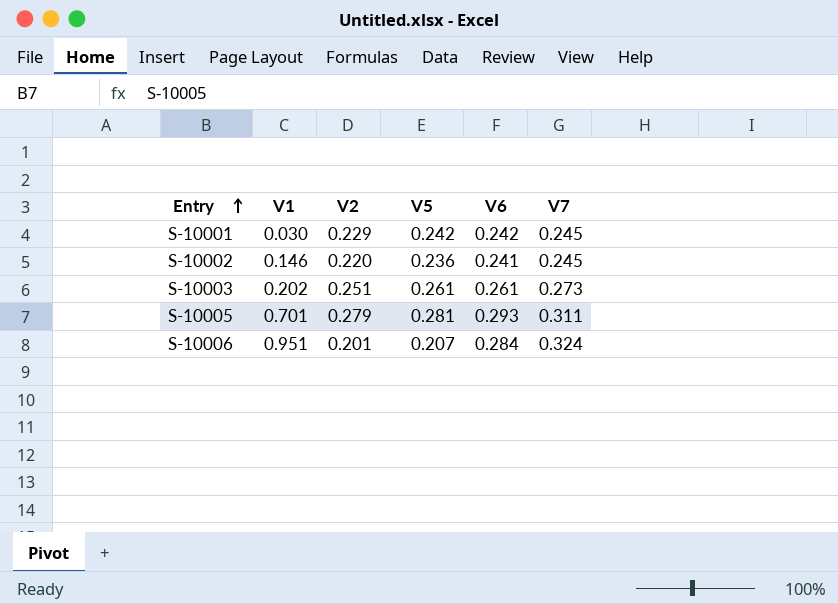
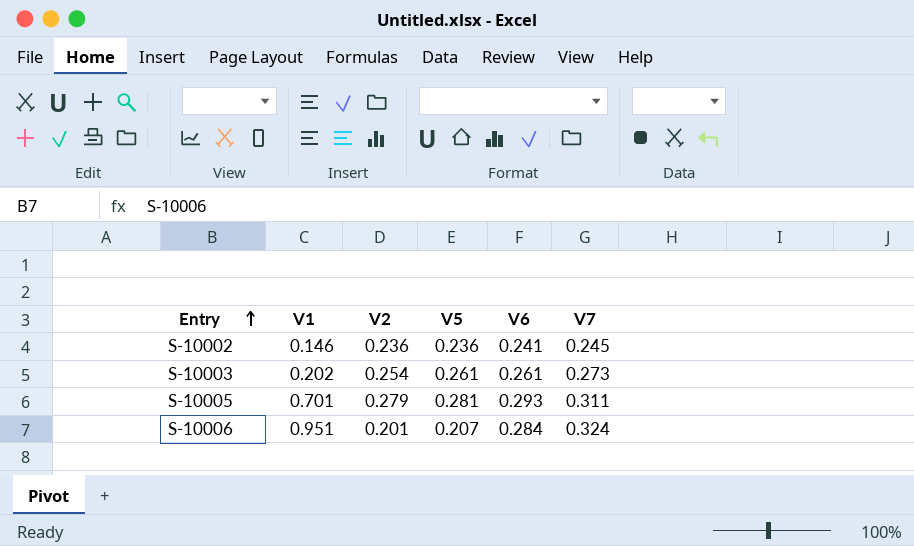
row S-10001: 0.030 | 0.229 | 0.242 | 0.242 | 0.245 -> none
S-10002 | V2: 0.220 -> 0.236
S-10003 | V2: 0.251 -> 0.254

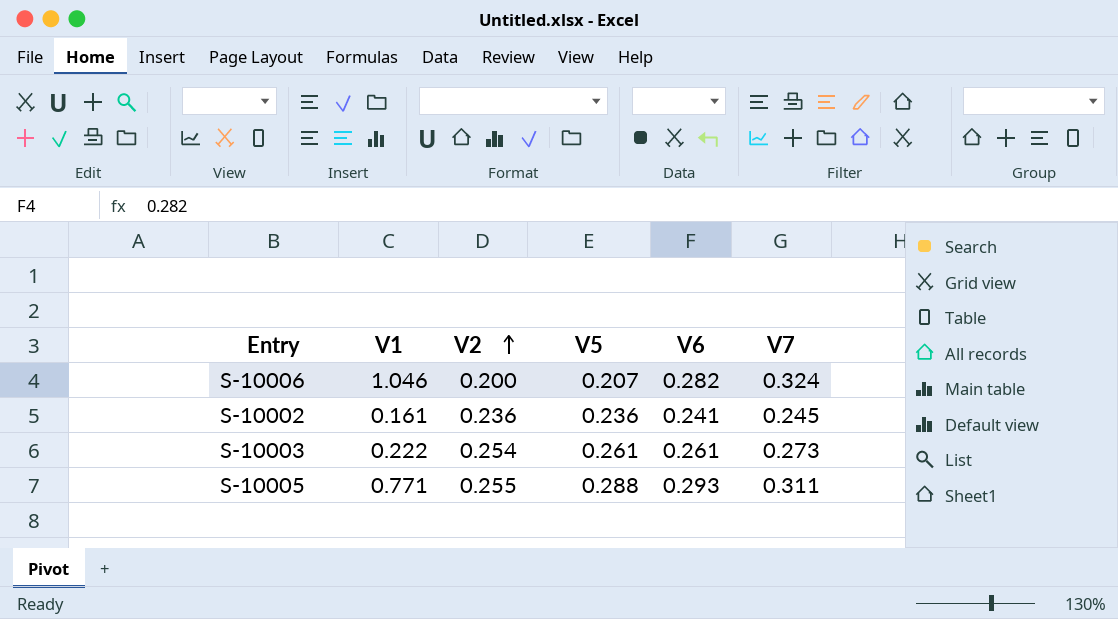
row order: Entry ascending -> V2 ascending
S-10006 | V1: 0.951 -> 1.046
S-10006 | V2: 0.201 -> 0.200
S-10006 | V6: 0.284 -> 0.282
S-10002 | V1: 0.146 -> 0.161
S-10003 | V1: 0.202 -> 0.222
S-10005 | V1: 0.701 -> 0.771
S-10005 | V2: 0.279 -> 0.255
S-10005 | V5: 0.281 -> 0.288

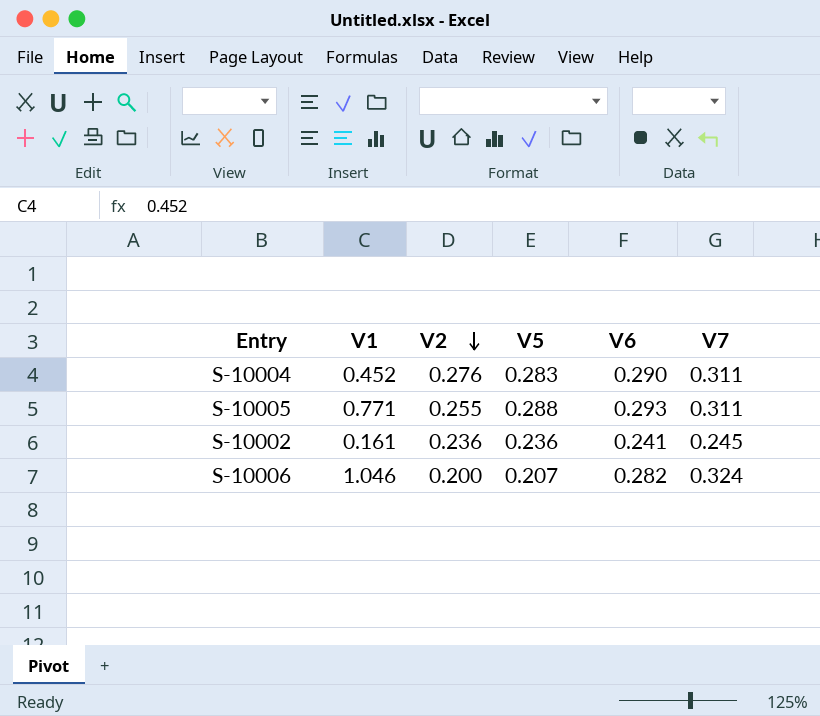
row order: V2 ascending -> V2 descending
row S-10003: 0.222 | 0.254 | 0.261 | 0.261 | 0.273 -> none
row S-10004: none -> 0.452 | 0.276 | 0.283 | 0.290 | 0.311

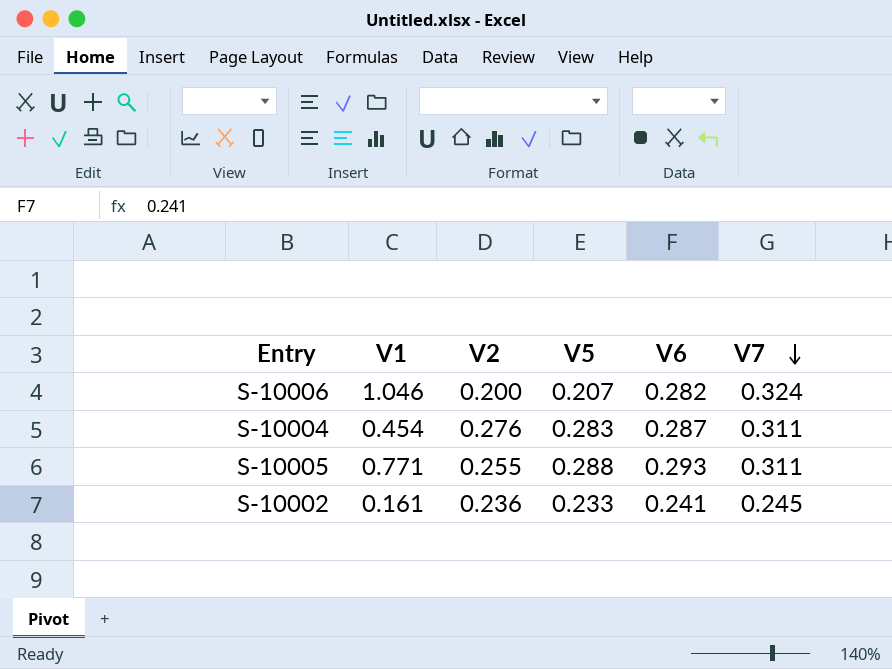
row order: V2 descending -> V7 descending
S-10004 | V1: 0.452 -> 0.454
S-10004 | V6: 0.290 -> 0.287
S-10002 | V5: 0.236 -> 0.233

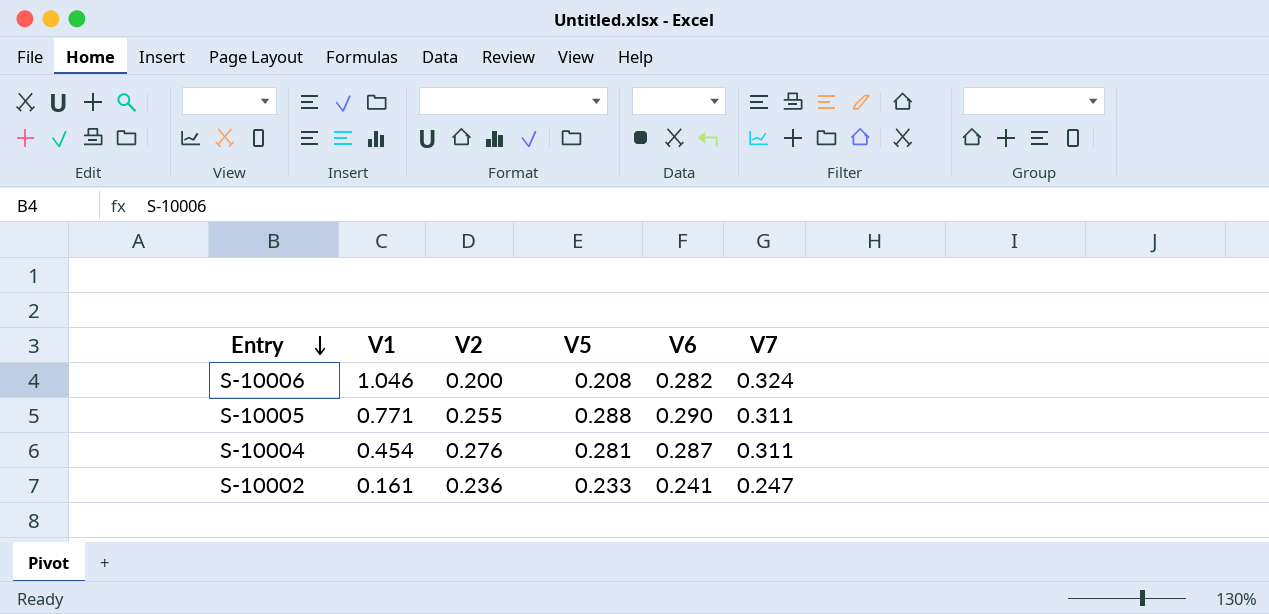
row order: V7 descending -> Entry descending
S-10006 | V5: 0.207 -> 0.208
S-10005 | V6: 0.293 -> 0.290
S-10004 | V5: 0.283 -> 0.281
S-10002 | V7: 0.245 -> 0.247

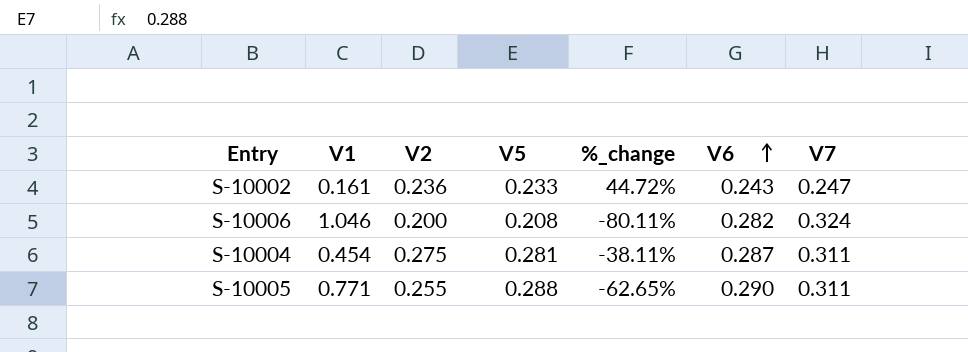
row order: Entry descending -> V6 ascending
column %_change | formula: none -> ([V5] - [V1]) / [V1]
S-10002 | V6: 0.241 -> 0.243
S-10004 | V2: 0.276 -> 0.275

